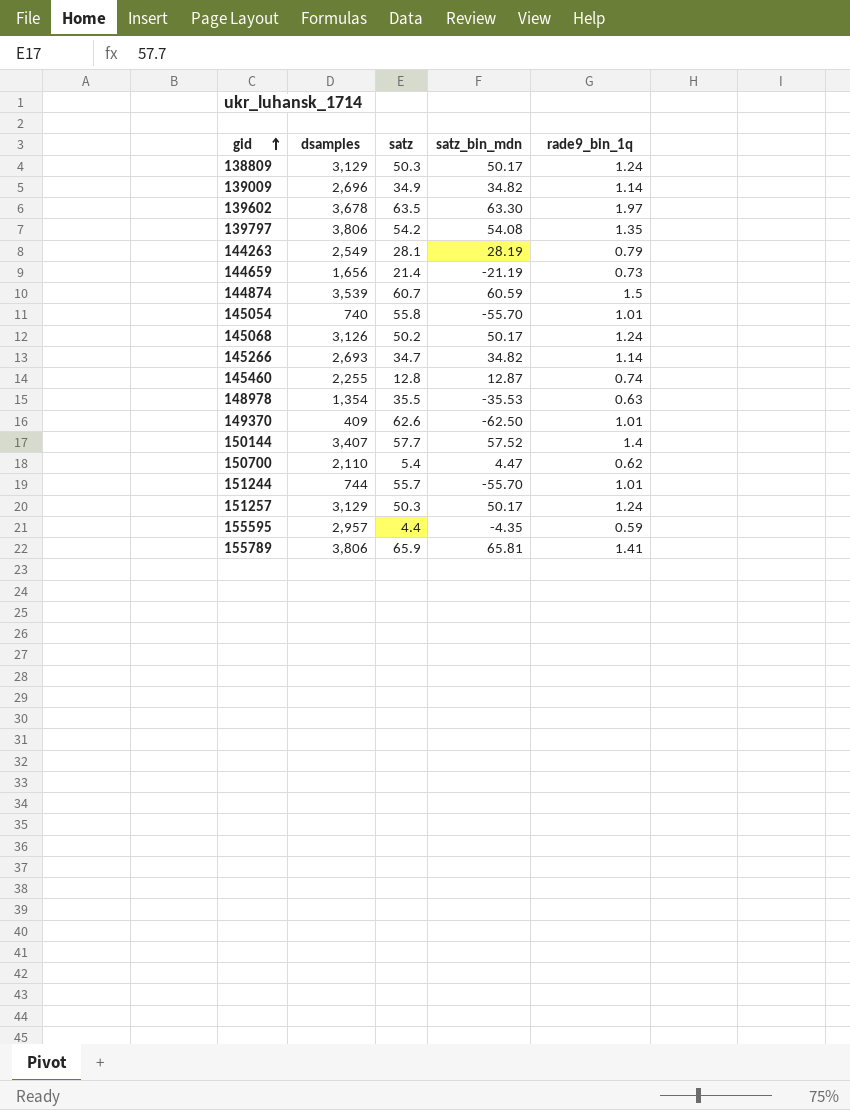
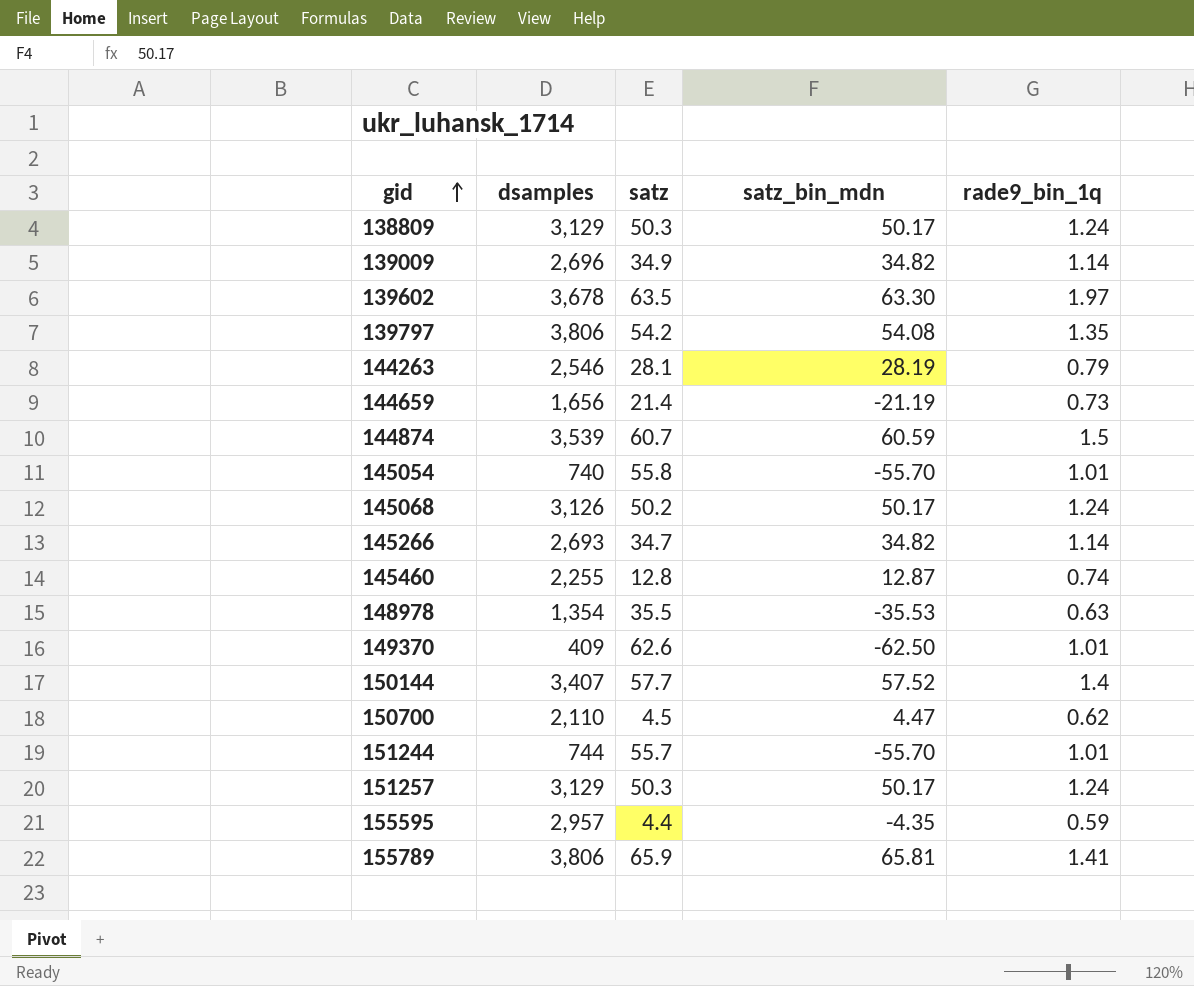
144263 | dsamples: 2,549 -> 2,546
150700 | satz: 5.4 -> 4.5

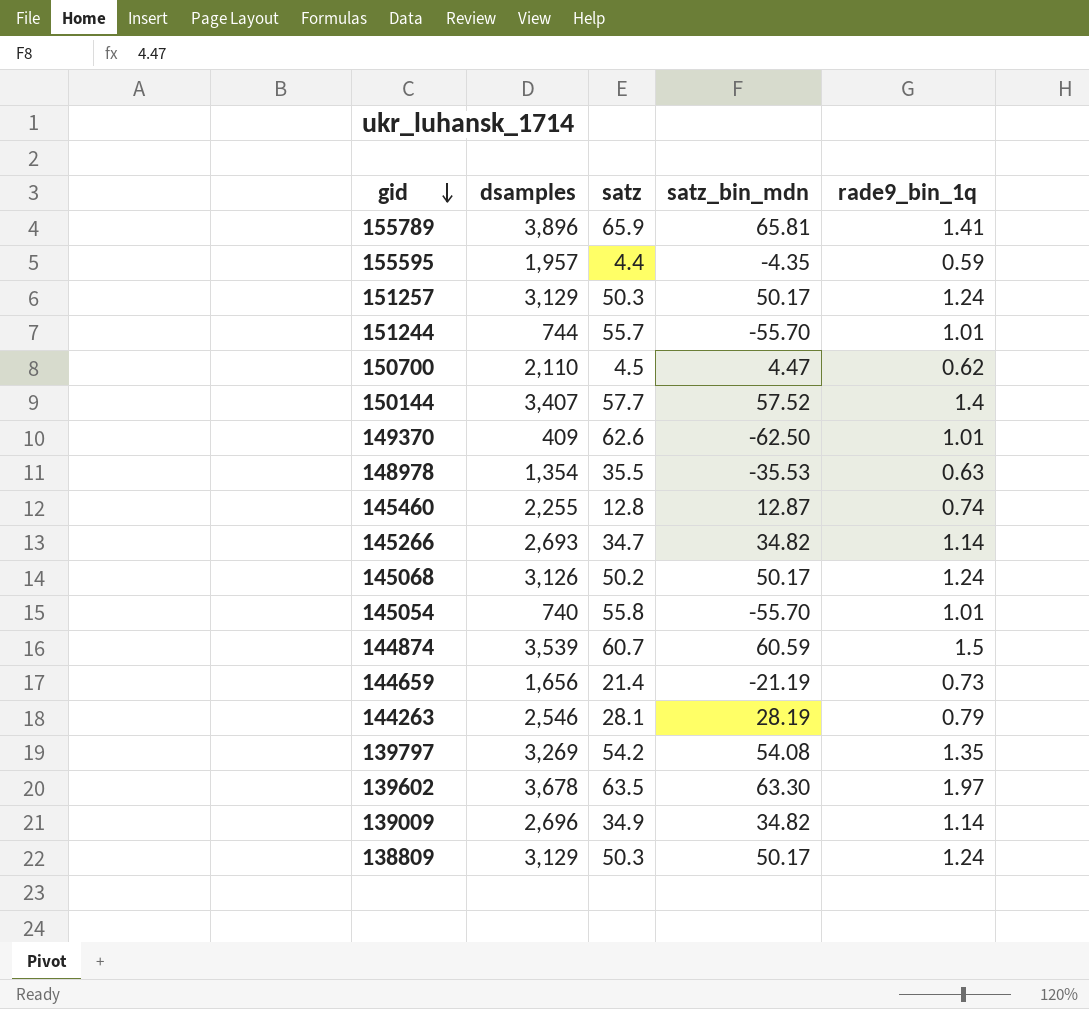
row order: gid ascending -> gid descending
155789 | dsamples: 3,806 -> 3,896
155595 | dsamples: 2,957 -> 1,957
139797 | dsamples: 3,806 -> 3,269

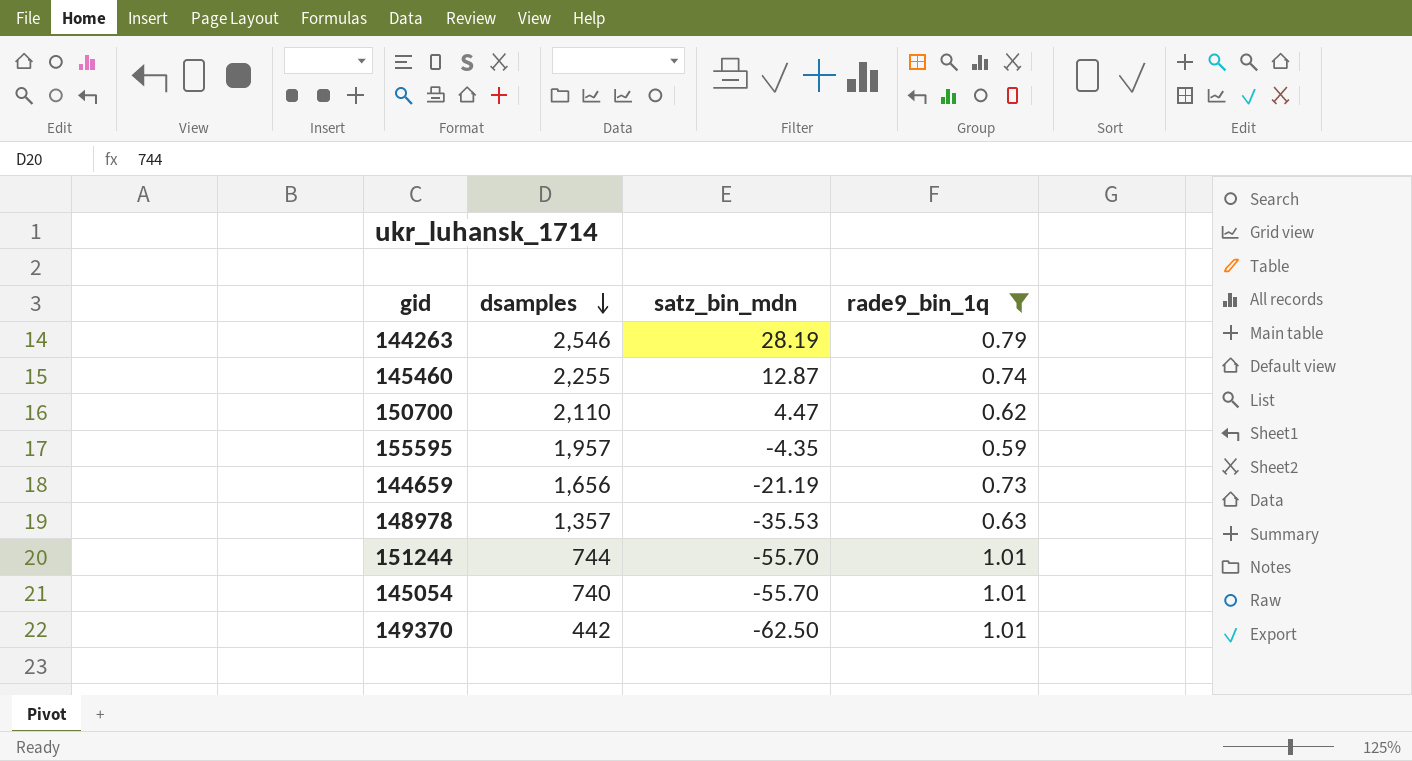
filter: none -> rade9_bin_1q <= 1.01
row order: gid descending -> dsamples descending
column satz | position: 3 -> none
148978 | dsamples: 1,354 -> 1,357
149370 | dsamples: 409 -> 442

